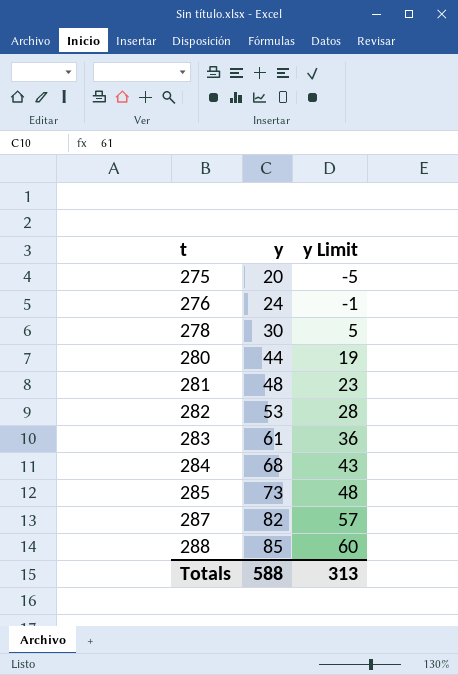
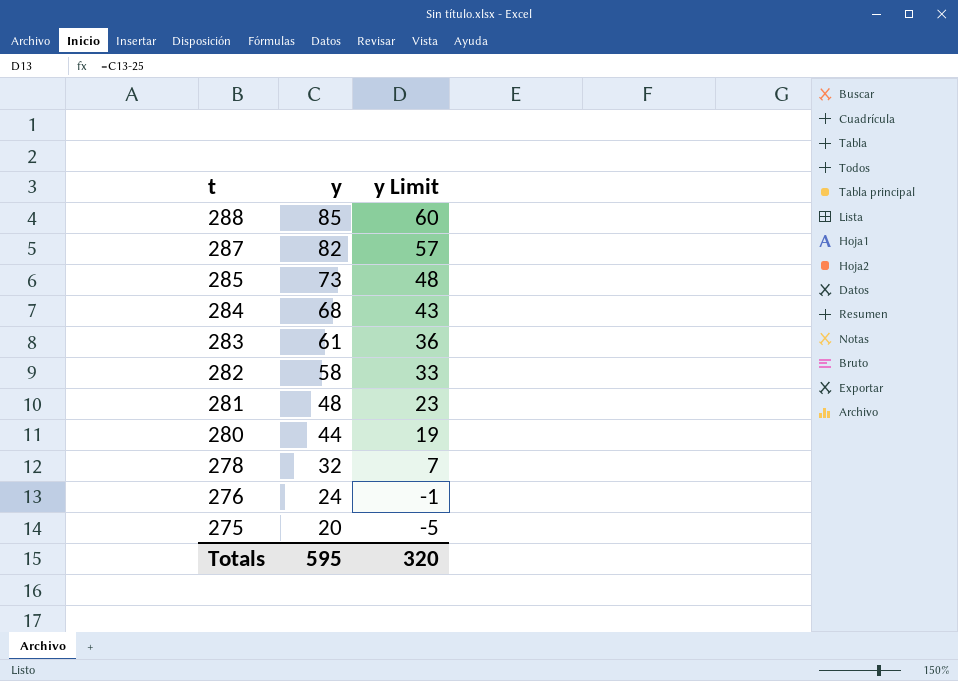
row order: t ascending -> t descending
282 | y: 53 -> 58
282 | y Limit: 28 -> 33
278 | y: 30 -> 32
278 | y Limit: 5 -> 7
Totals | y: 588 -> 595
Totals | y Limit: 313 -> 320

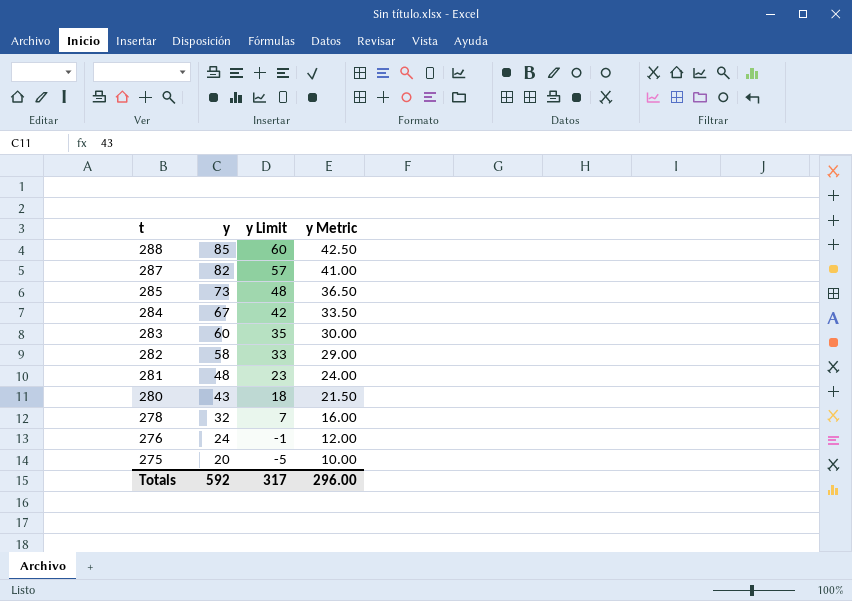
column y Metric | formula: none -> [y] * 0.5
284 | y: 68 -> 67
284 | y Limit: 43 -> 42
283 | y: 61 -> 60
283 | y Limit: 36 -> 35
280 | y: 44 -> 43
280 | y Limit: 19 -> 18
Totals | y: 595 -> 592
Totals | y Limit: 320 -> 317

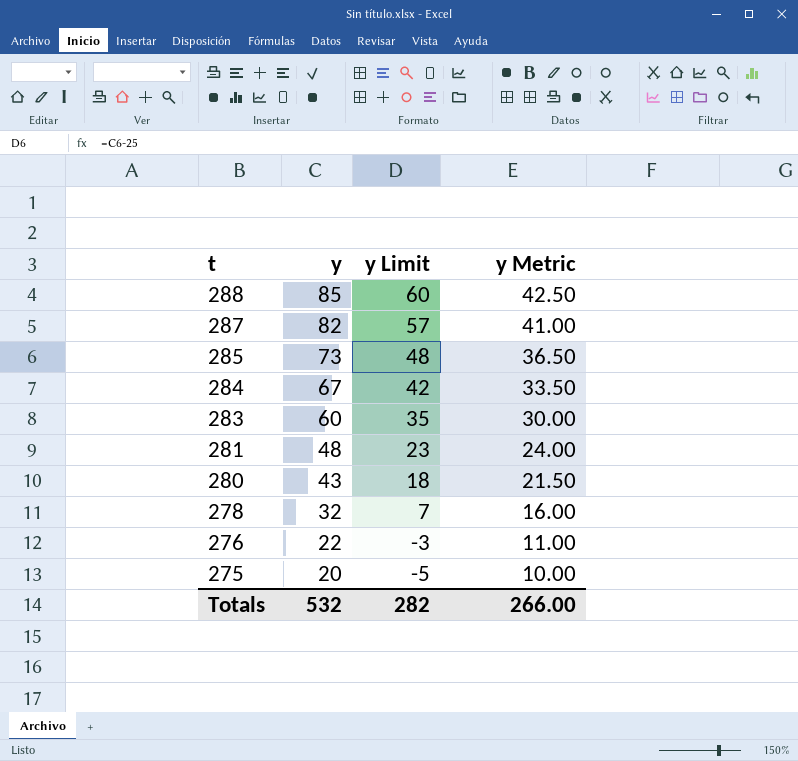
row 282: 58 | 33 | 29.00 -> none
276 | y: 24 -> 22
276 | y Limit: -1 -> -3
276 | y Metric: 12.00 -> 11.00
Totals | y: 592 -> 532
Totals | y Limit: 317 -> 282
Totals | y Metric: 296.00 -> 266.00

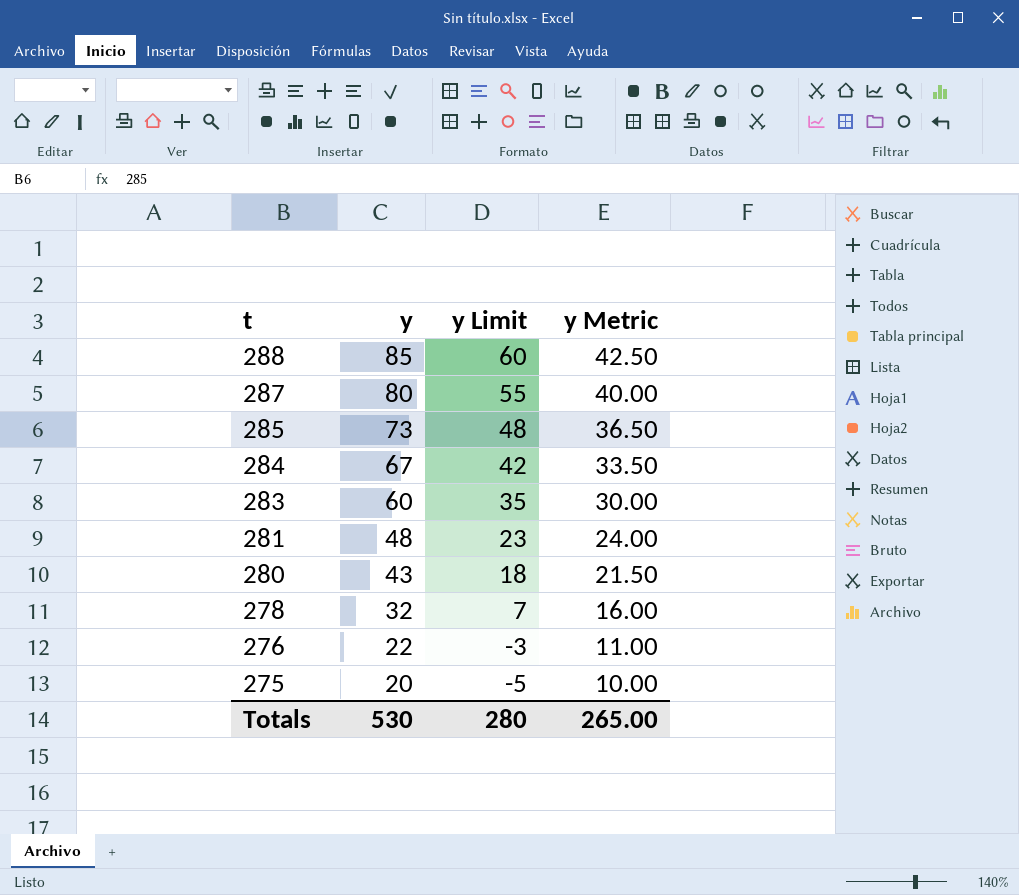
287 | y: 82 -> 80
287 | y Limit: 57 -> 55
287 | y Metric: 41.00 -> 40.00
Totals | y: 532 -> 530
Totals | y Limit: 282 -> 280
Totals | y Metric: 266.00 -> 265.00

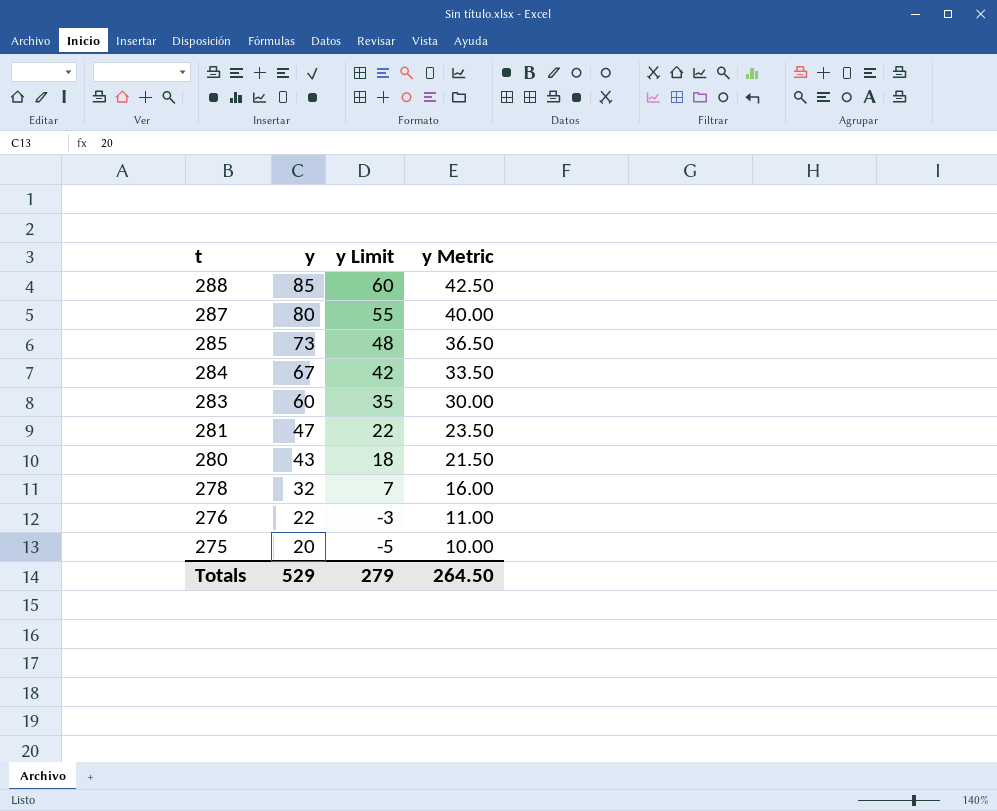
281 | y: 48 -> 47
281 | y Limit: 23 -> 22
281 | y Metric: 24.00 -> 23.50
Totals | y: 530 -> 529
Totals | y Limit: 280 -> 279
Totals | y Metric: 265.00 -> 264.50

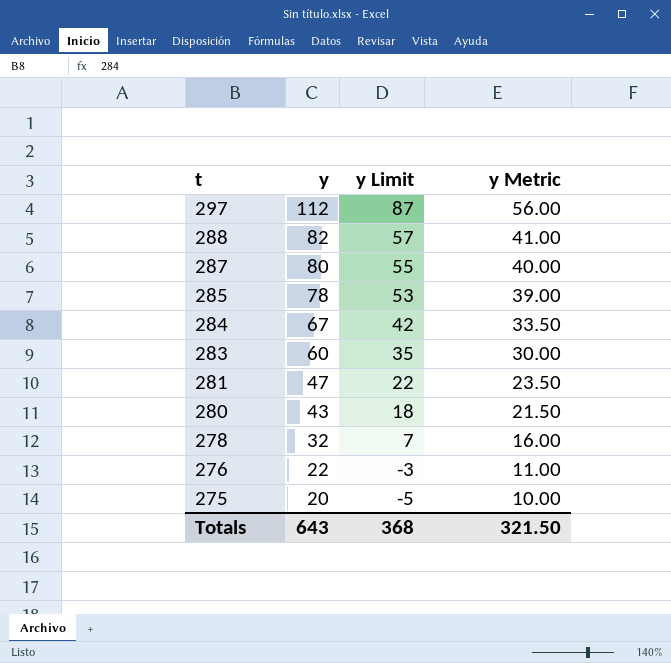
row 297: none -> 112 | 87 | 56.00
288 | y: 85 -> 82
288 | y Limit: 60 -> 57
288 | y Metric: 42.50 -> 41.00
285 | y: 73 -> 78
285 | y Limit: 48 -> 53
285 | y Metric: 36.50 -> 39.00
Totals | y: 529 -> 643
Totals | y Limit: 279 -> 368
Totals | y Metric: 264.50 -> 321.50

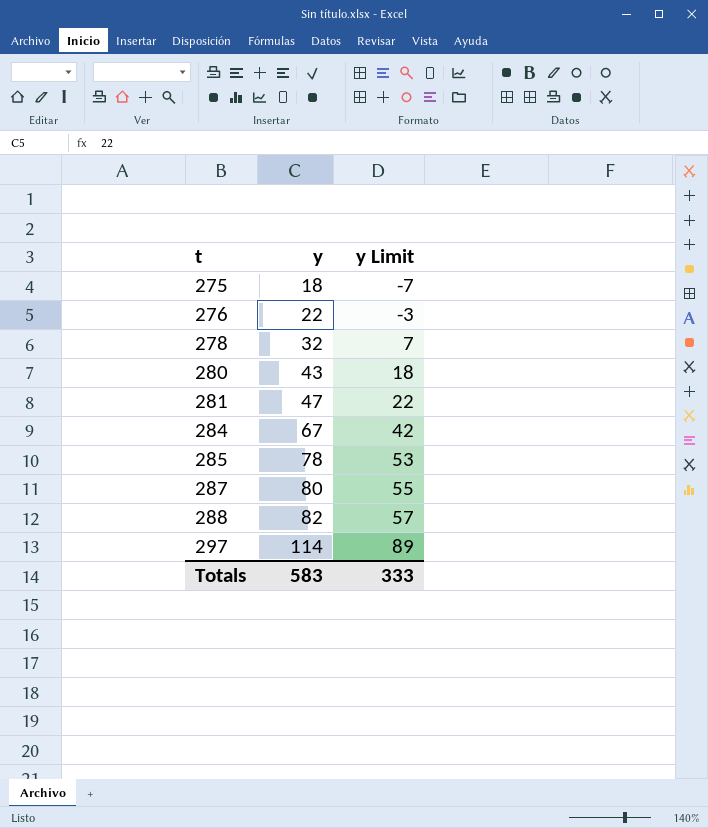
row order: t descending -> t ascending
column y Metric | formula: [y] * 0.5 -> none
row 283: 60 | 35 | 30.00 -> none
275 | y: 20 -> 18
275 | y Limit: -5 -> -7
297 | y: 112 -> 114
297 | y Limit: 87 -> 89
Totals | y: 643 -> 583
Totals | y Limit: 368 -> 333

